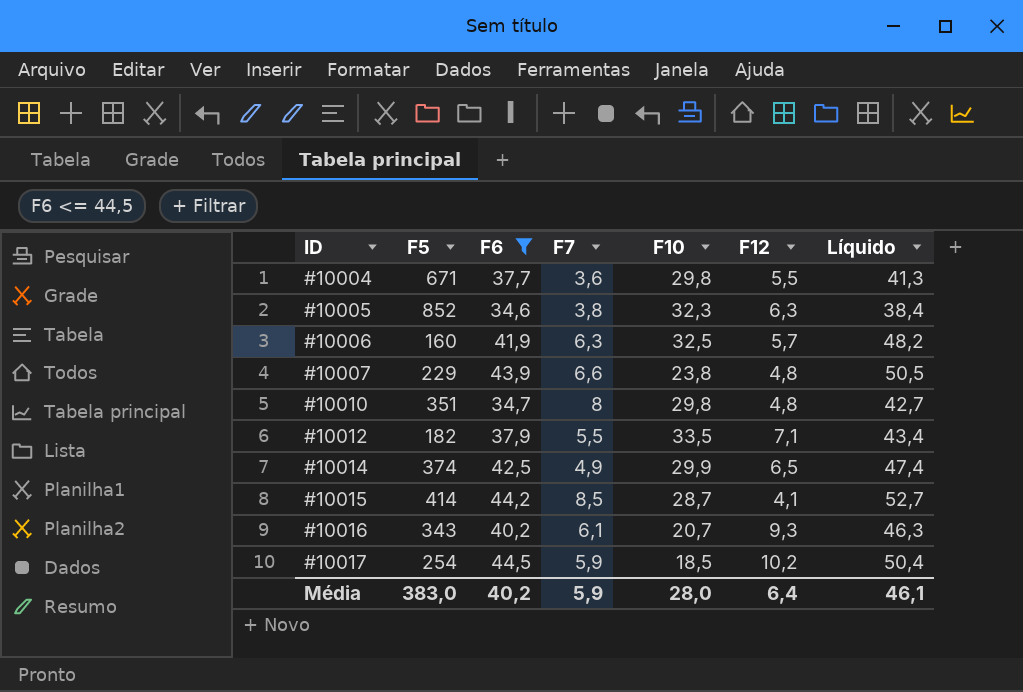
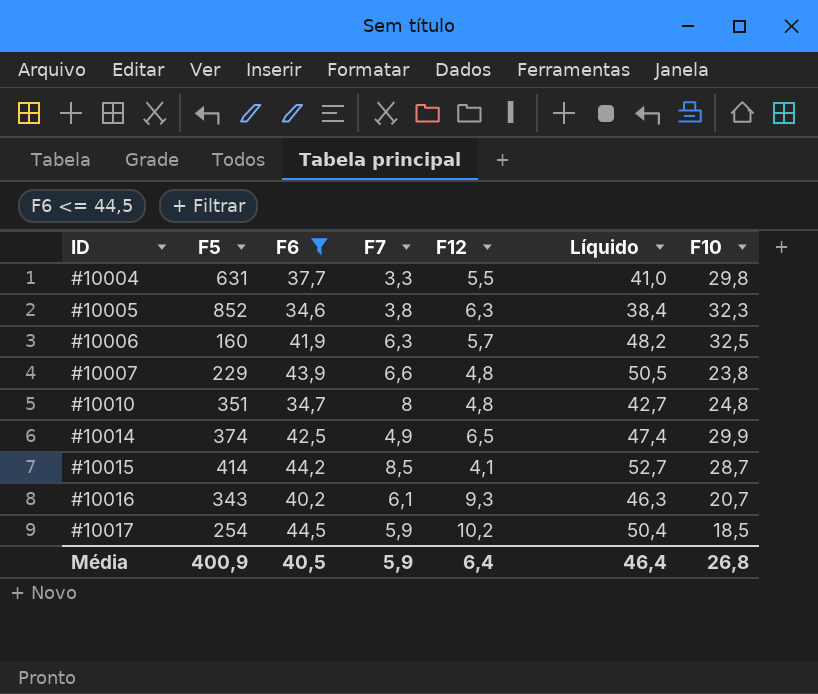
column F10 | position: 5 -> 7
row #10012: 182 | 37,9 | 5,5 | 33,5 | 7,1 | 43,4 -> none
#10004 | F5: 671 -> 631
#10004 | F7: 3,6 -> 3,3
#10004 | Líquido: 41,3 -> 41,0
#10010 | F10: 29,8 -> 24,8
Média | F5: 383,0 -> 400,9
Média | F6: 40,2 -> 40,5
Média | Líquido: 46,1 -> 46,4
Média | F10: 28,0 -> 26,8

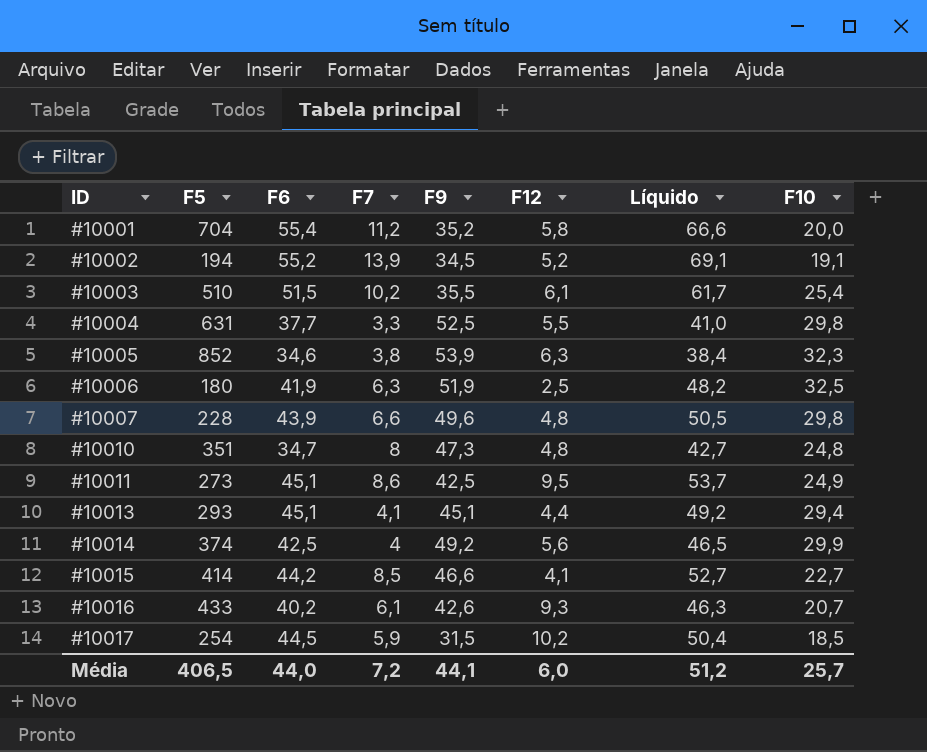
filter: F6 <= 44,5 -> none
column F9 | position: none -> 5
#10006 | F5: 160 -> 180
#10006 | F12: 5,7 -> 2,5
#10007 | F5: 229 -> 228
#10007 | F10: 23,8 -> 29,8
#10014 | F7: 4,9 -> 4
#10014 | F12: 6,5 -> 5,6
#10014 | Líquido: 47,4 -> 46,5
#10015 | F10: 28,7 -> 22,7
#10016 | F5: 343 -> 433
Média | F5: 400,9 -> 406,5
Média | F6: 40,5 -> 44,0
Média | F7: 5,9 -> 7,2
Média | F12: 6,4 -> 6,0
Média | Líquido: 46,4 -> 51,2
Média | F10: 26,8 -> 25,7

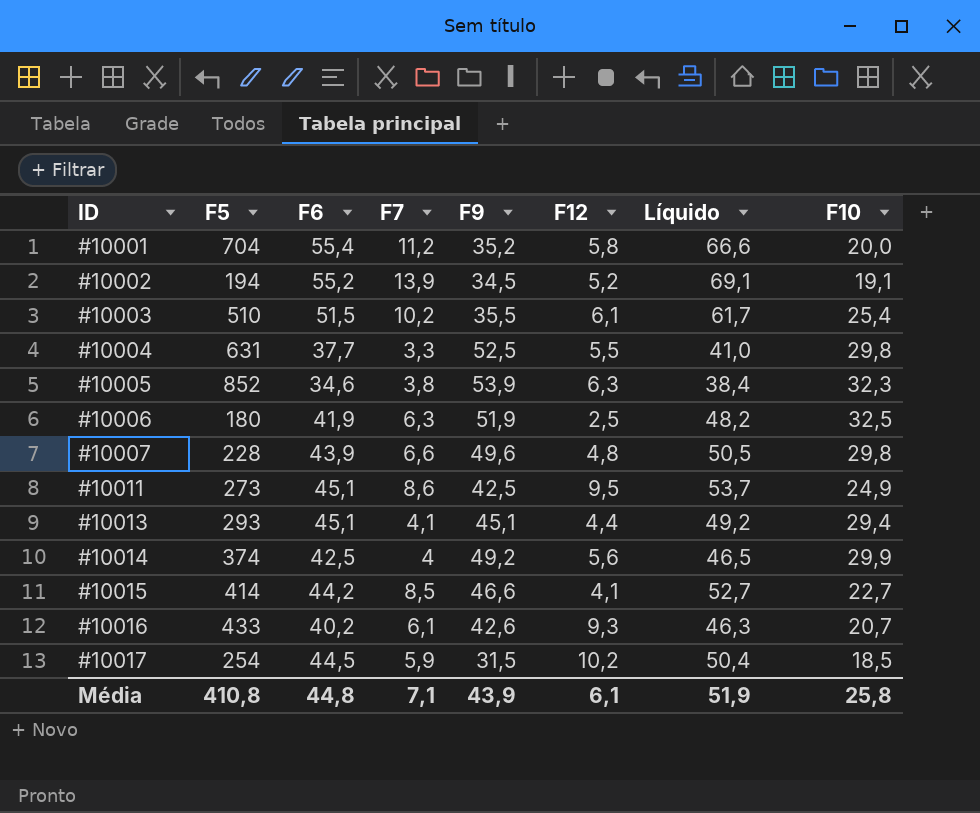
row #10010: 351 | 34,7 | 8 | 47,3 | 4,8 | 42,7 | 24,8 -> none
Média | F5: 406,5 -> 410,8
Média | F6: 44,0 -> 44,8
Média | F7: 7,2 -> 7,1
Média | F9: 44,1 -> 43,9
Média | F12: 6,0 -> 6,1
Média | Líquido: 51,2 -> 51,9
Média | F10: 25,7 -> 25,8

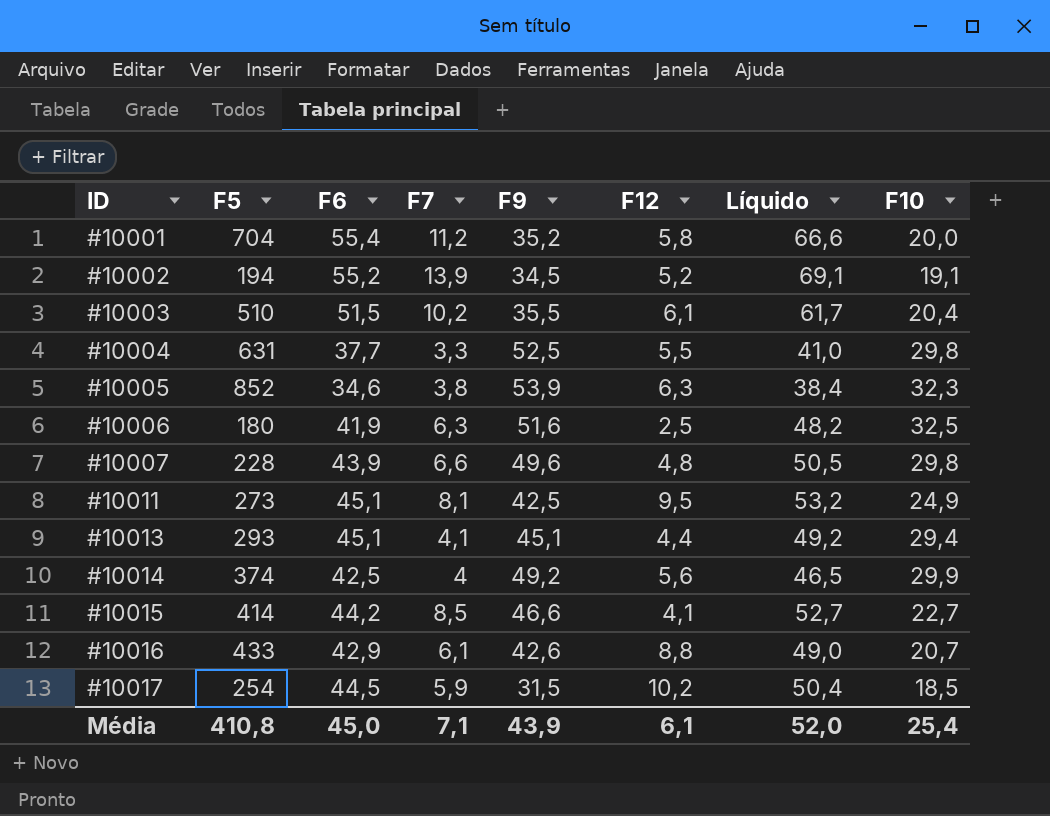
#10003 | F10: 25,4 -> 20,4
#10006 | F9: 51,9 -> 51,6
#10011 | F7: 8,6 -> 8,1
#10011 | Líquido: 53,7 -> 53,2
#10016 | F6: 40,2 -> 42,9
#10016 | F12: 9,3 -> 8,8
#10016 | Líquido: 46,3 -> 49,0
Média | F6: 44,8 -> 45,0
Média | Líquido: 51,9 -> 52,0
Média | F10: 25,8 -> 25,4

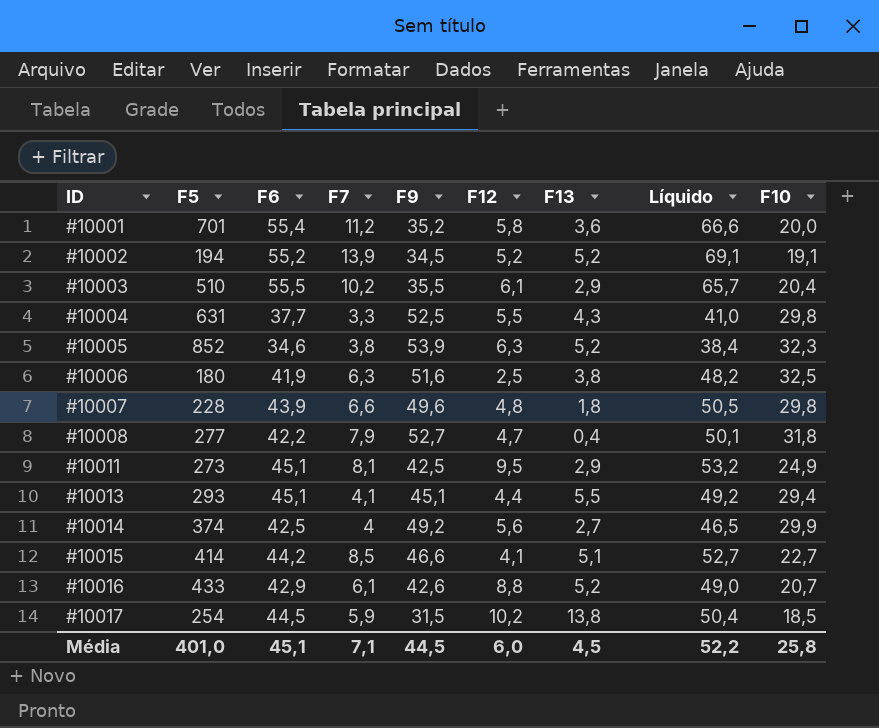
column F13 | position: none -> 7
#10001 | F5: 704 -> 701
#10003 | F6: 51,5 -> 55,5
#10003 | Líquido: 61,7 -> 65,7
row #10008: none -> 277 | 42,2 | 7,9 | 52,7 | 4,7 | 0,4 | 50,1 | 31,8
Média | F5: 410,8 -> 401,0
Média | F6: 45,0 -> 45,1
Média | F9: 43,9 -> 44,5
Média | F12: 6,1 -> 6,0
Média | Líquido: 52,0 -> 52,2
Média | F10: 25,4 -> 25,8

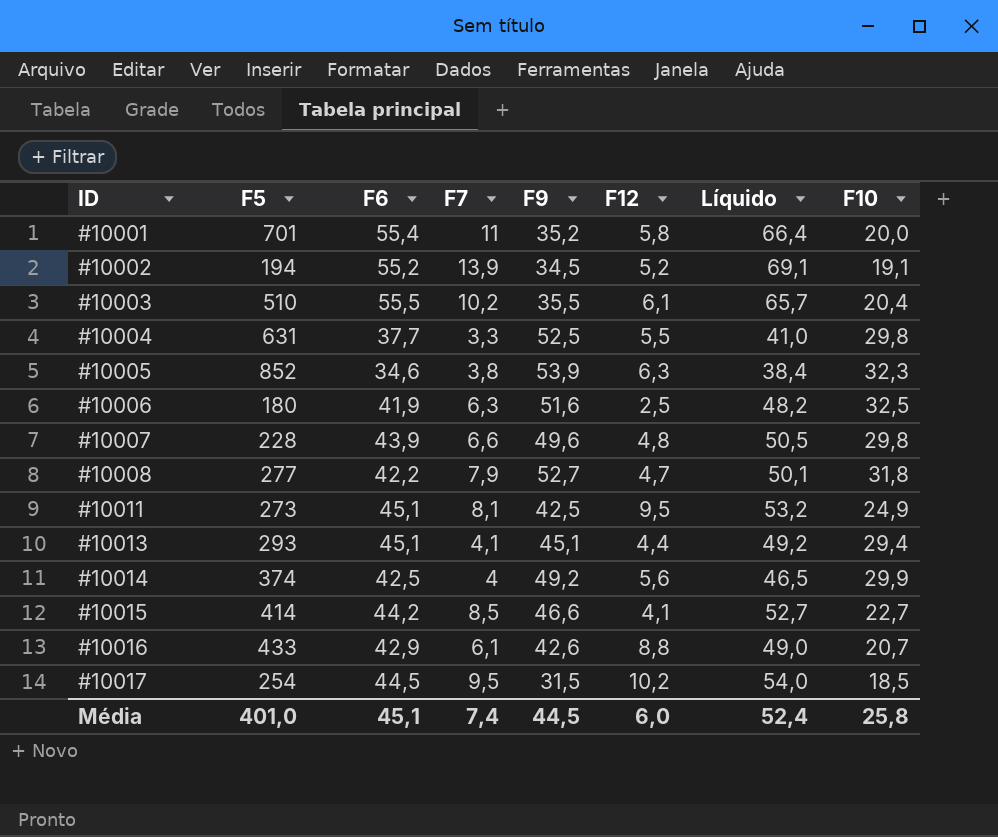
column F13 | position: 7 -> none
#10001 | F7: 11,2 -> 11
#10001 | Líquido: 66,6 -> 66,4
#10017 | F7: 5,9 -> 9,5
#10017 | Líquido: 50,4 -> 54,0
Média | F7: 7,1 -> 7,4
Média | Líquido: 52,2 -> 52,4

